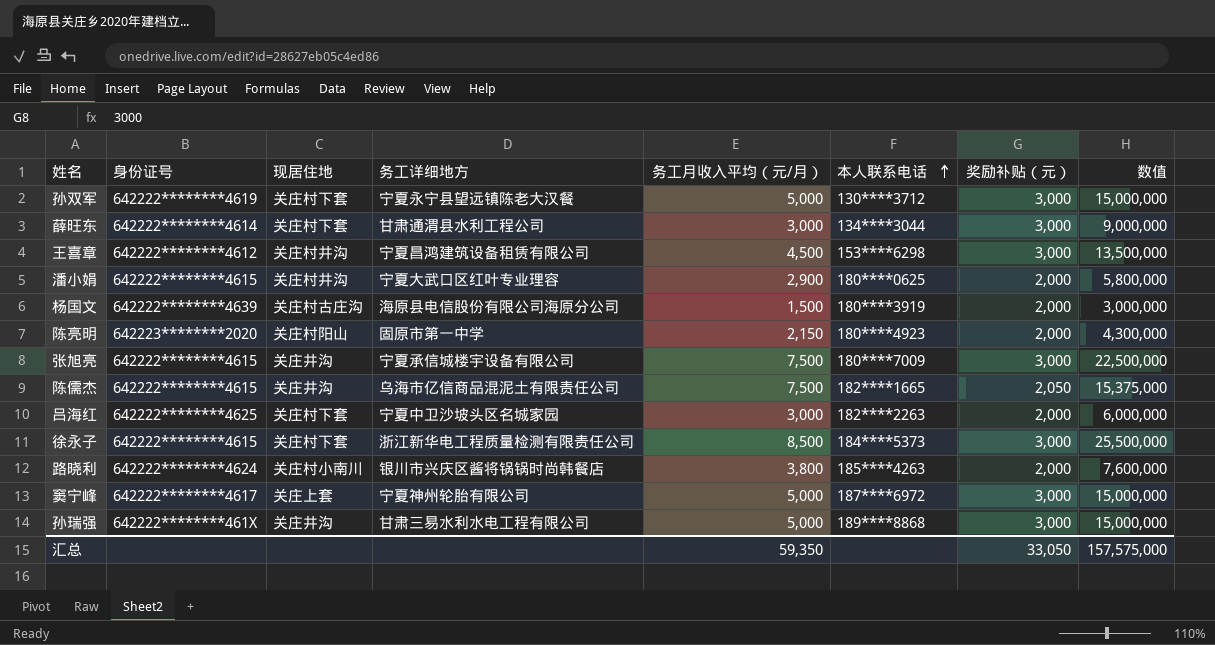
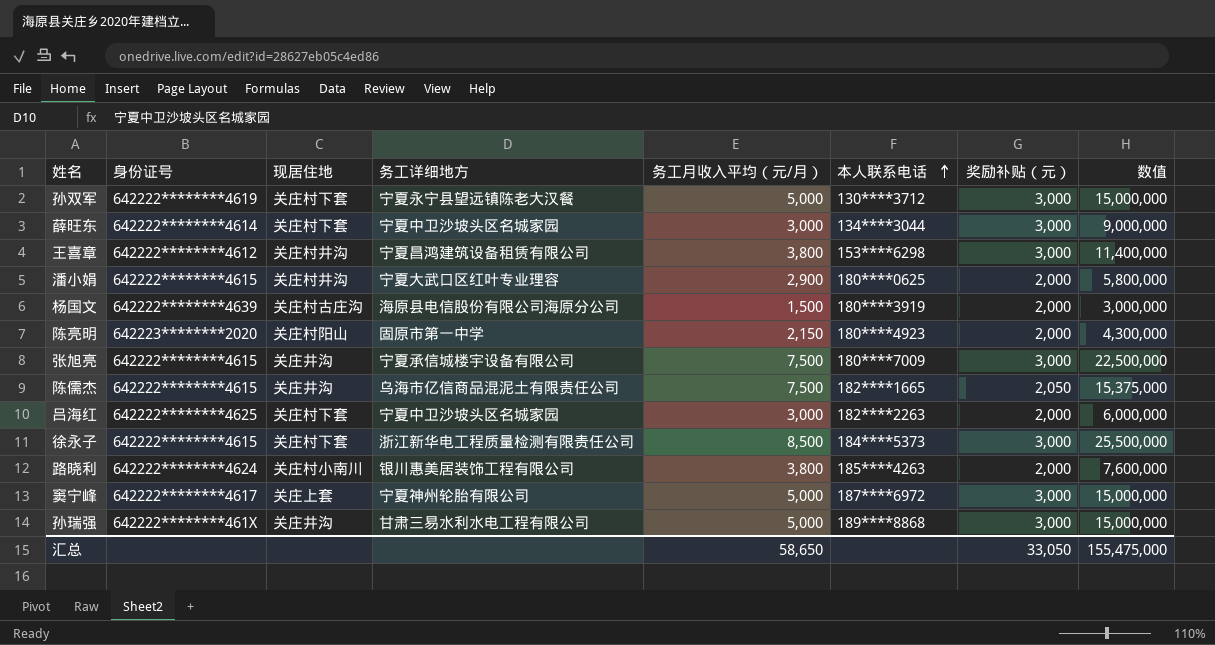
薛旺东 | 务工详细地方: 甘肃通渭县水利工程公司 -> 宁夏中卫沙坡头区名城家园
王喜章 | 务工月收入平均（元/月）: 4,500 -> 3,800
王喜章 | 数值: 13,500,000 -> 11,400,000
路晓利 | 务工详细地方: 银川市兴庆区酱将锅锅时尚韩餐店 -> 银川惠美居装饰工程有限公司
汇总 | 务工月收入平均（元/月）: 59,350 -> 58,650
汇总 | 数值: 157,575,000 -> 155,475,000

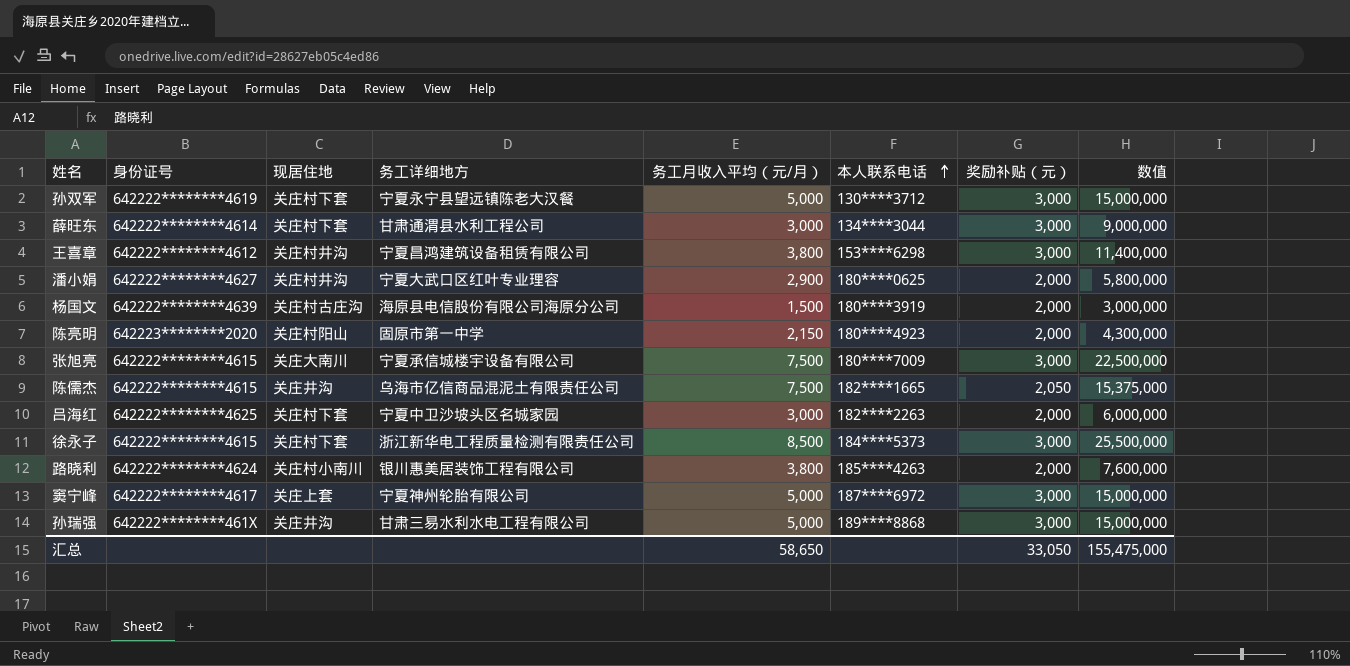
薛旺东 | 务工详细地方: 宁夏中卫沙坡头区名城家园 -> 甘肃通渭县水利工程公司
潘小娟 | 身份证号: 642222********4615 -> 642222********4627
张旭亮 | 现居住地: 关庄井沟 -> 关庄大南川

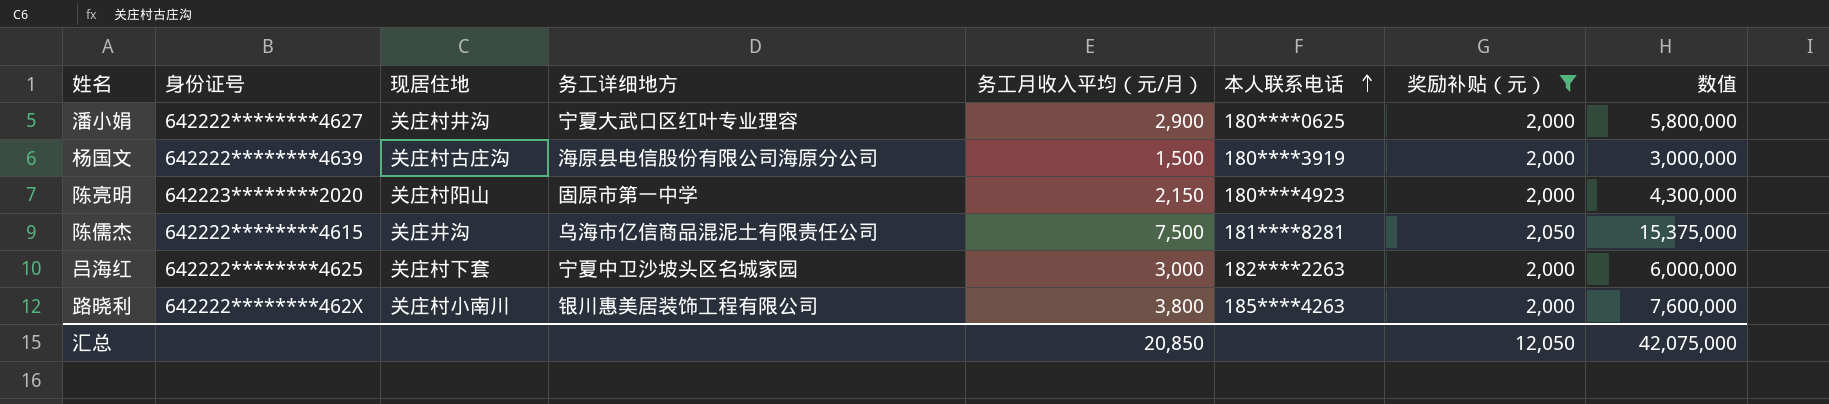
filter: none -> 奖励补贴（元） != 3,000
陈儒杰 | 本人联系电话: 182****1665 -> 181****8281
路晓利 | 身份证号: 642222********4624 -> 642222********462X
汇总 | 务工月收入平均（元/月）: 58,650 -> 20,850
汇总 | 奖励补贴（元）: 33,050 -> 12,050
汇总 | 数值: 155,475,000 -> 42,075,000

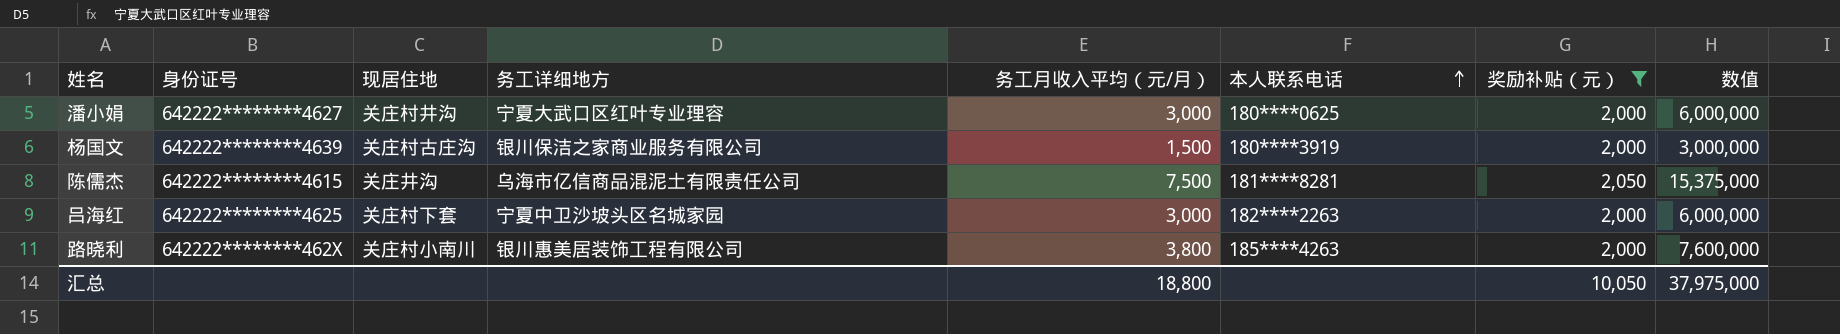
row 陈亮明: 642223********2020 | 关庄村阳山 | 固原市第一中学 | 2,150 | 180****4923 | 2,000 | 4,300,000 -> none
潘小娟 | 务工月收入平均（元/月）: 2,900 -> 3,000
潘小娟 | 数值: 5,800,000 -> 6,000,000
杨国文 | 务工详细地方: 海原县电信股份有限公司海原分公司 -> 银川保洁之家商业服务有限公司
汇总 | 务工月收入平均（元/月）: 20,850 -> 18,800
汇总 | 奖励补贴（元）: 12,050 -> 10,050
汇总 | 数值: 42,075,000 -> 37,975,000

